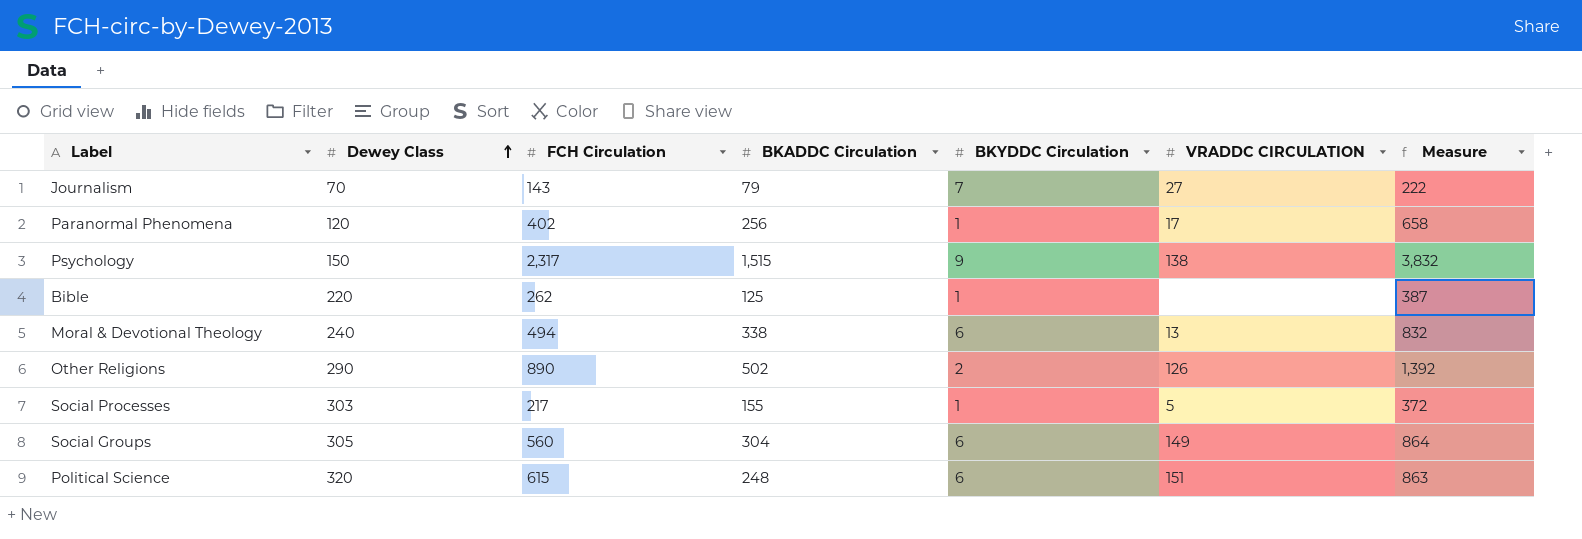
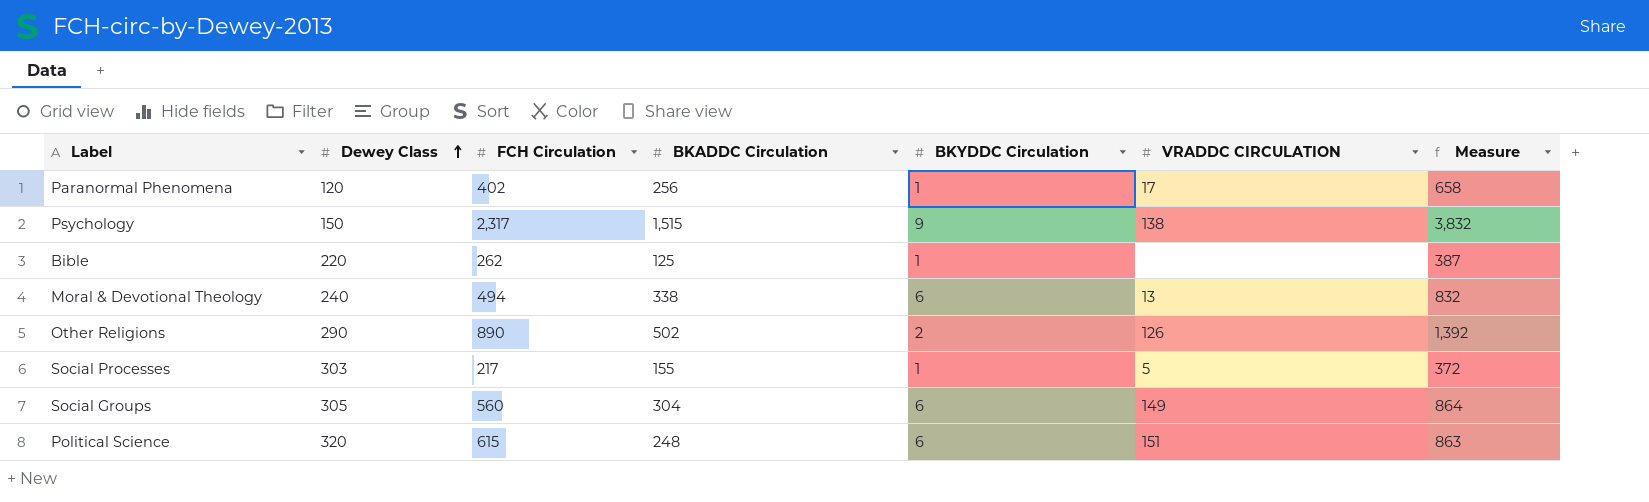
row Journalism: 70 | 143 | 79 | 7 | 27 | 222 -> none

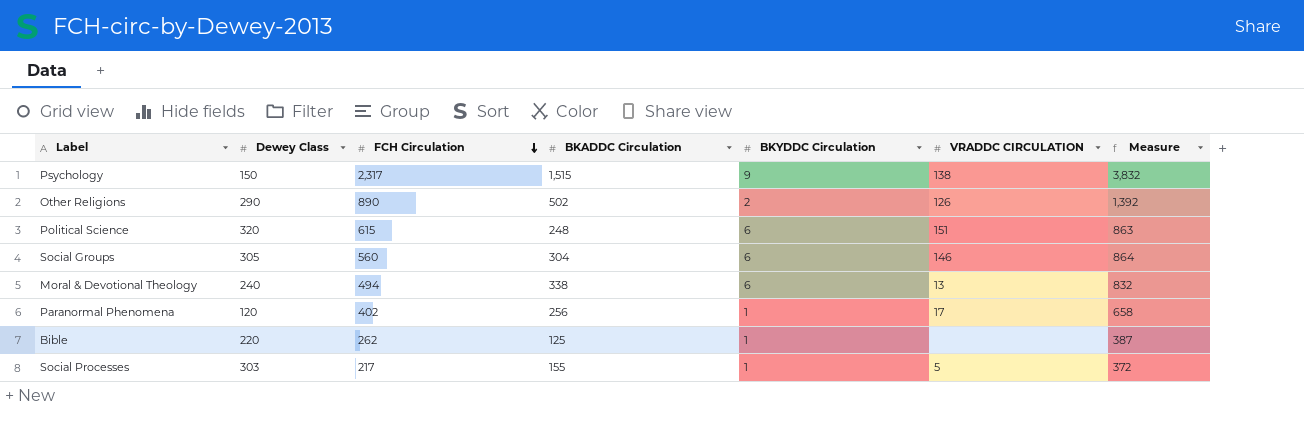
row order: Dewey Class ascending -> FCH Circulation descending
Social Groups | VRADDC CIRCULATION: 149 -> 146

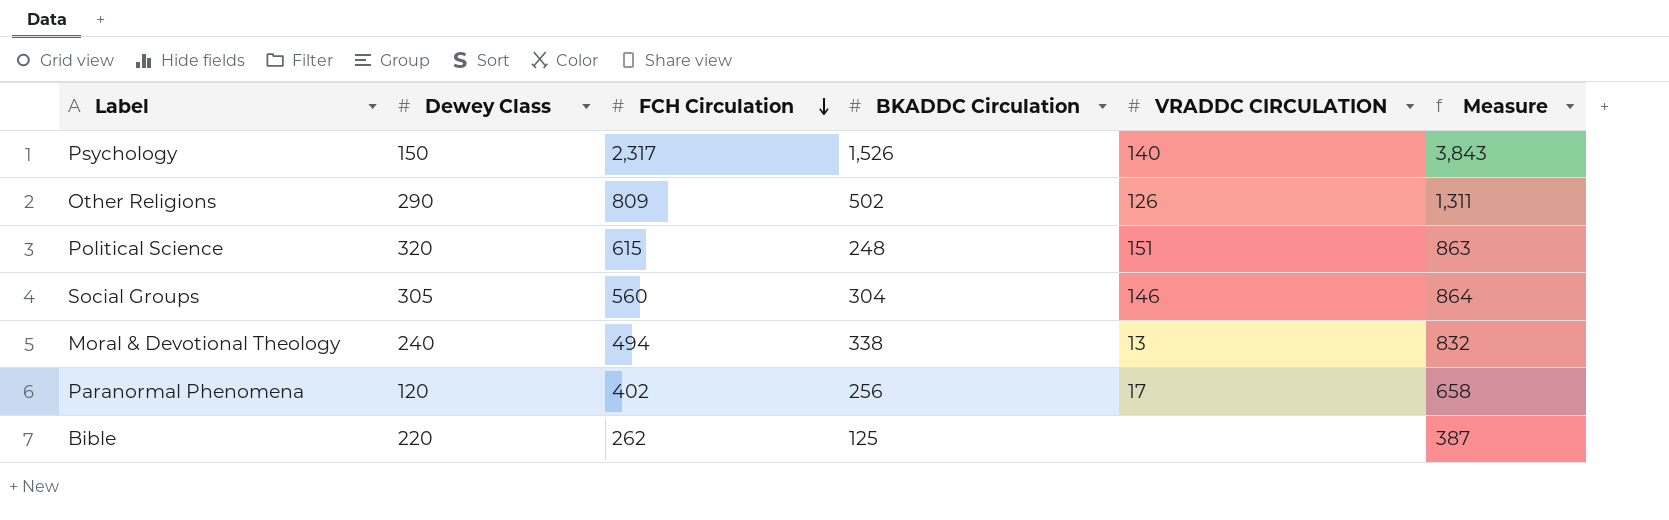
column BKYDDC Circulation | position: 5 -> none
row Social Processes: 303 | 217 | 155 | 1 | 5 | 372 -> none
Psychology | BKADDC Circulation: 1,515 -> 1,526
Psychology | VRADDC CIRCULATION: 138 -> 140
Psychology | Measure: 3,832 -> 3,843
Other Religions | FCH Circulation: 890 -> 809
Other Religions | Measure: 1,392 -> 1,311

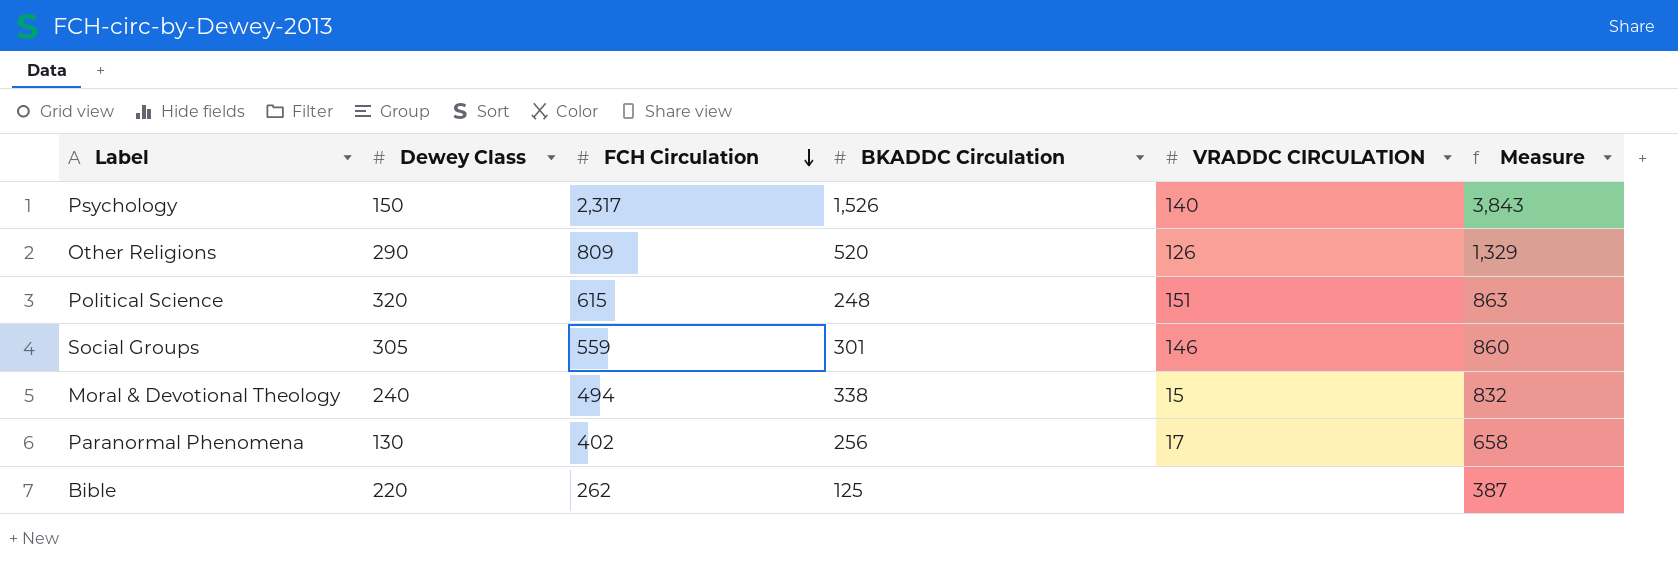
Other Religions | BKADDC Circulation: 502 -> 520
Other Religions | Measure: 1,311 -> 1,329
Social Groups | FCH Circulation: 560 -> 559
Social Groups | BKADDC Circulation: 304 -> 301
Social Groups | Measure: 864 -> 860
Moral & Devotional Theology | VRADDC CIRCULATION: 13 -> 15
Paranormal Phenomena | Dewey Class: 120 -> 130

